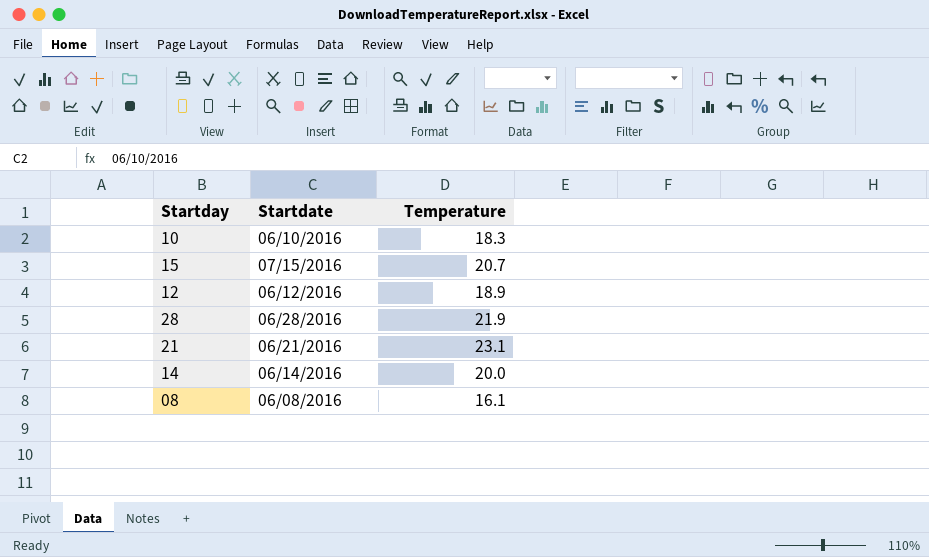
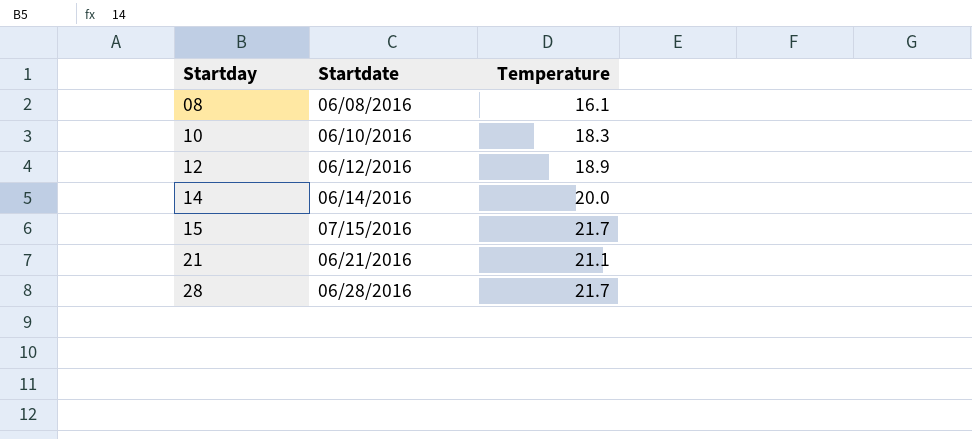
row order: none -> Startday ascending
15 | Temperature: 20.7 -> 21.7
21 | Temperature: 23.1 -> 21.1
28 | Temperature: 21.9 -> 21.7

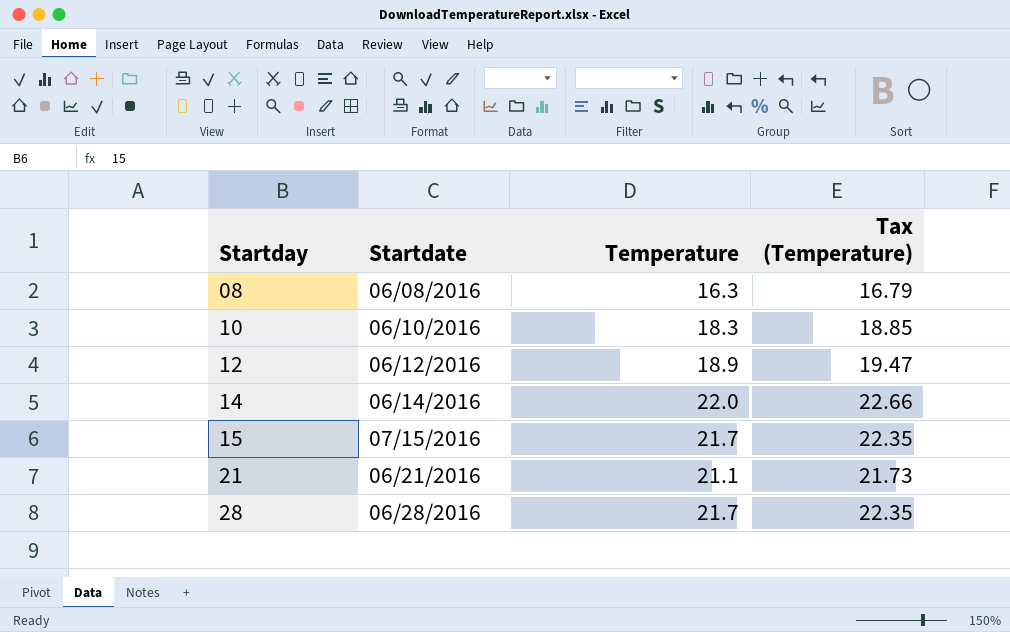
column Tax (Temperature) | formula: none -> [Temperature] * 1.03
08 | Temperature: 16.1 -> 16.3
14 | Temperature: 20.0 -> 22.0

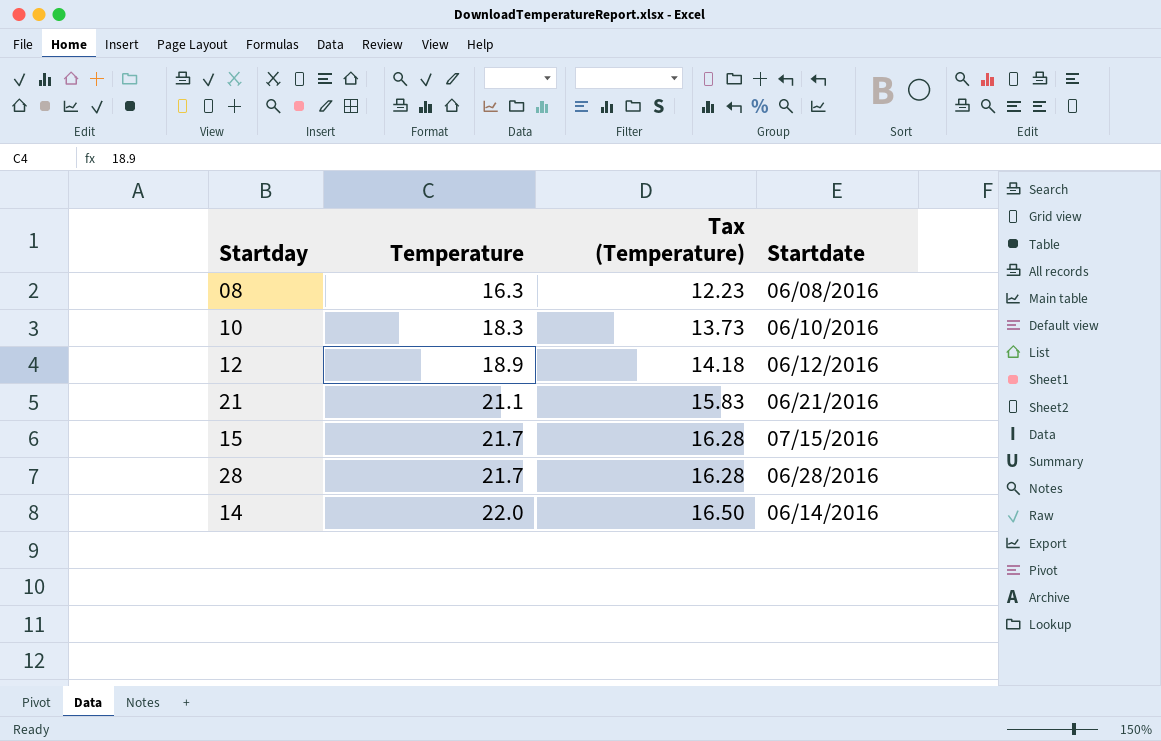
row order: Startday ascending -> Temperature ascending
column Tax (Temperature) | formula: [Temperature] * 1.03 -> [Temperature] * 0.75
column Startdate | position: 2 -> 4

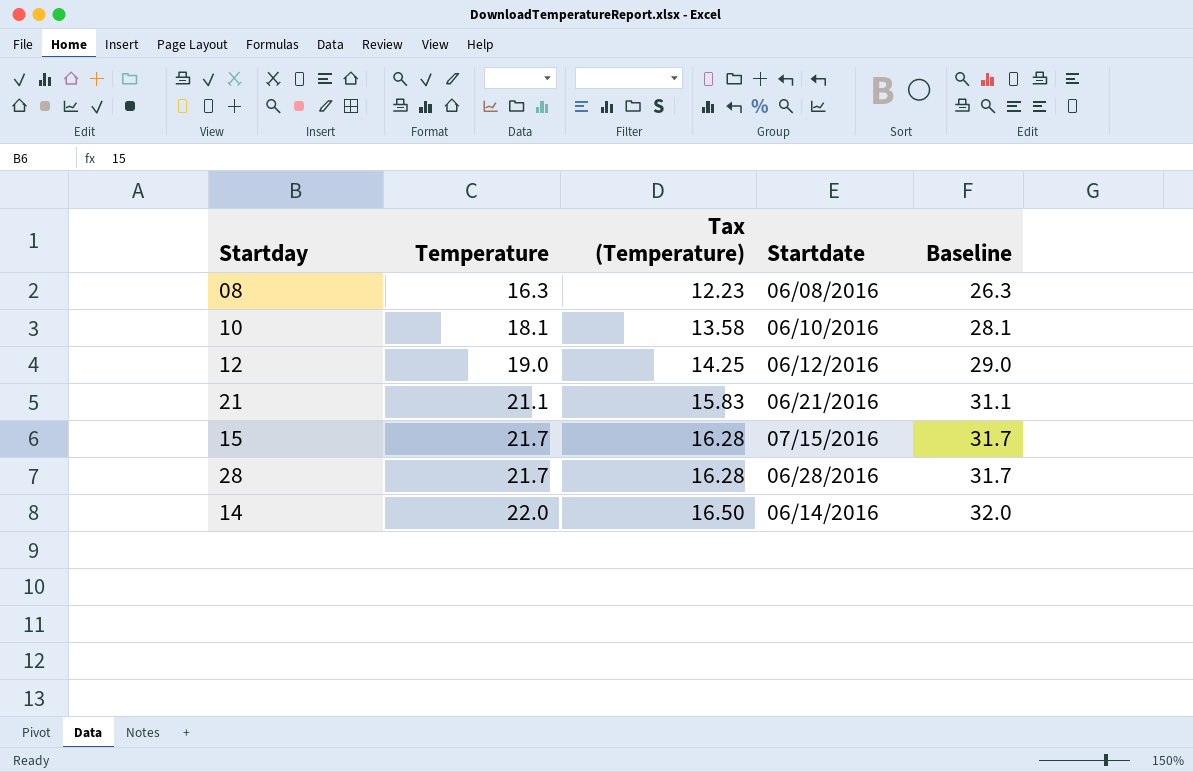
column Baseline | formula: none -> [Temperature] + 10
10 | Temperature: 18.3 -> 18.1
10 | Tax (Temperature): 13.73 -> 13.58
12 | Temperature: 18.9 -> 19.0
12 | Tax (Temperature): 14.18 -> 14.25

